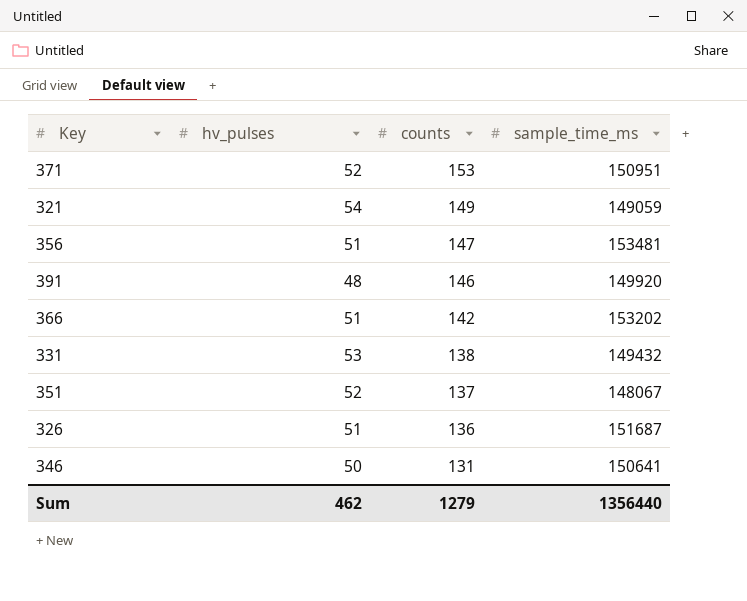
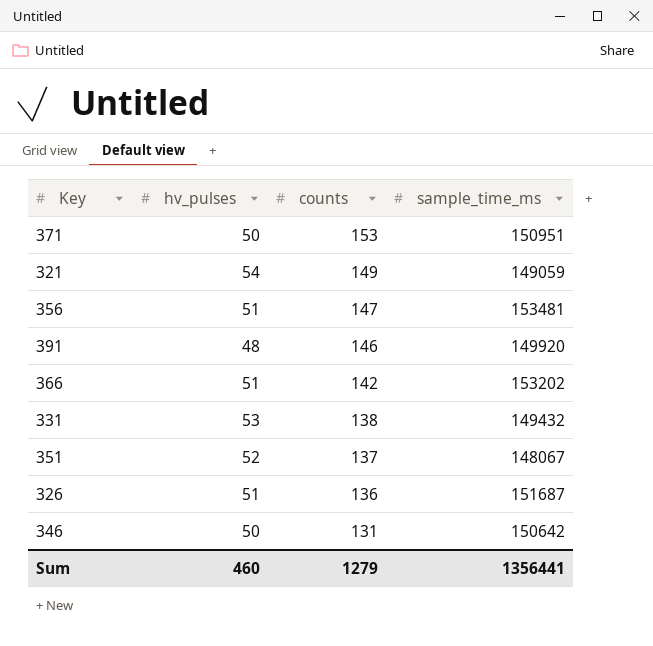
371 | hv_pulses: 52 -> 50
346 | sample_time_ms: 150641 -> 150642
Sum | hv_pulses: 462 -> 460
Sum | sample_time_ms: 1356440 -> 1356441

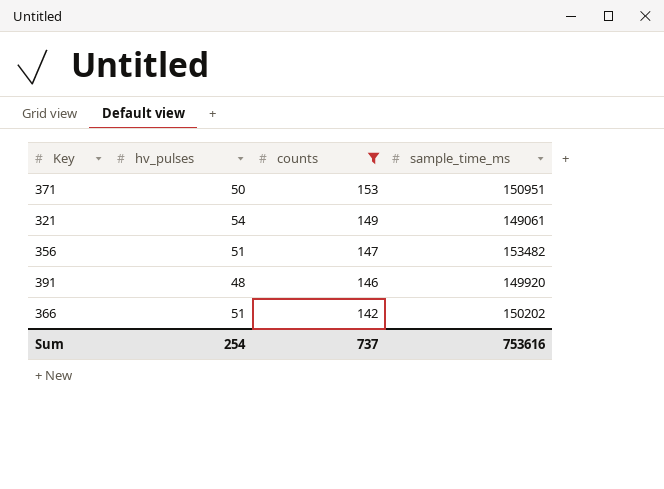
filter: none -> counts >= 142
321 | sample_time_ms: 149059 -> 149061
356 | sample_time_ms: 153481 -> 153482
366 | sample_time_ms: 153202 -> 150202
Sum | hv_pulses: 460 -> 254
Sum | counts: 1279 -> 737
Sum | sample_time_ms: 1356441 -> 753616

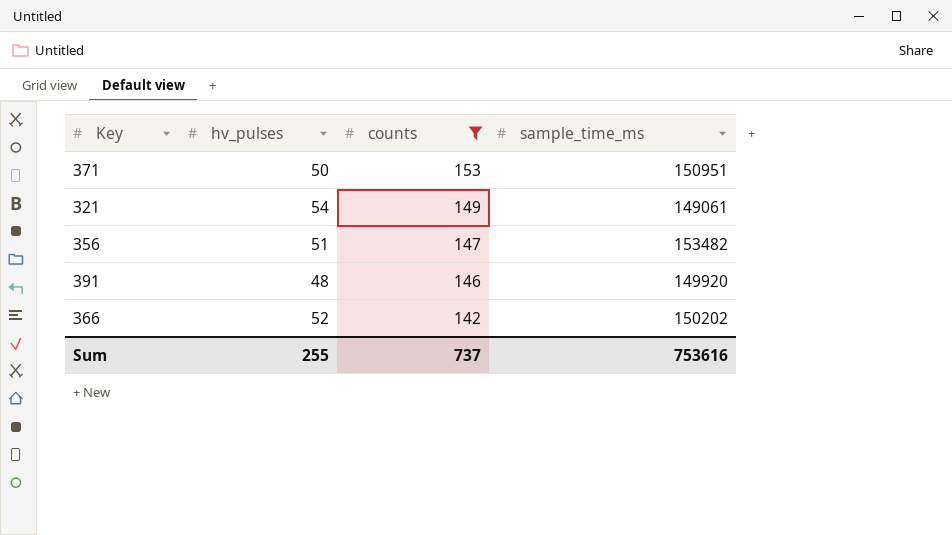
366 | hv_pulses: 51 -> 52
Sum | hv_pulses: 254 -> 255

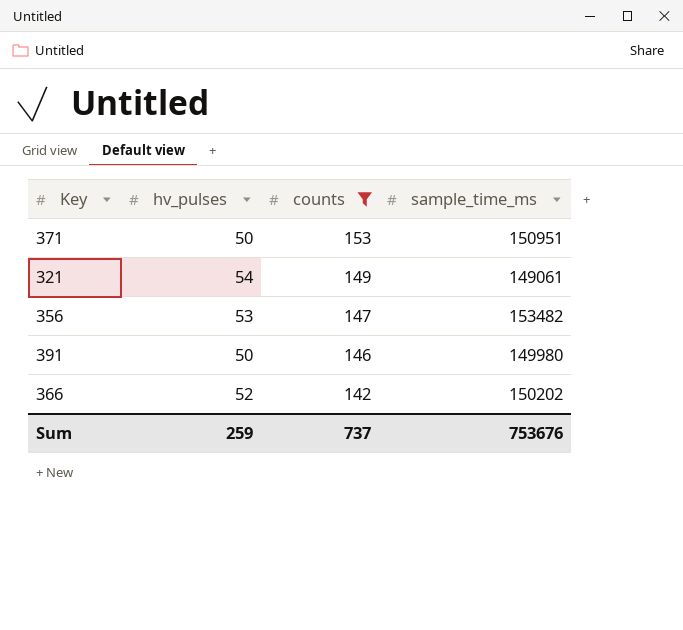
356 | hv_pulses: 51 -> 53
391 | hv_pulses: 48 -> 50
391 | sample_time_ms: 149920 -> 149980
Sum | hv_pulses: 255 -> 259
Sum | sample_time_ms: 753616 -> 753676

